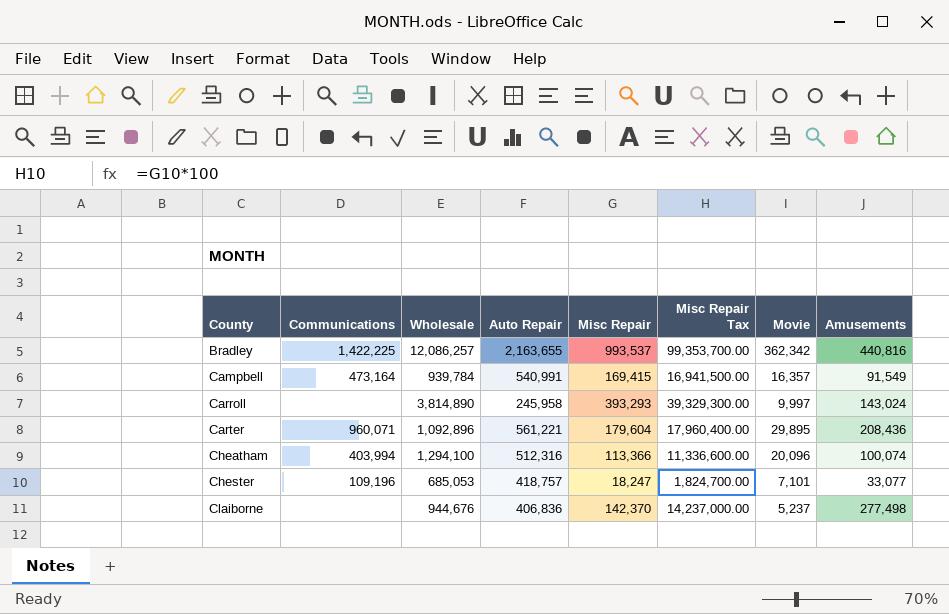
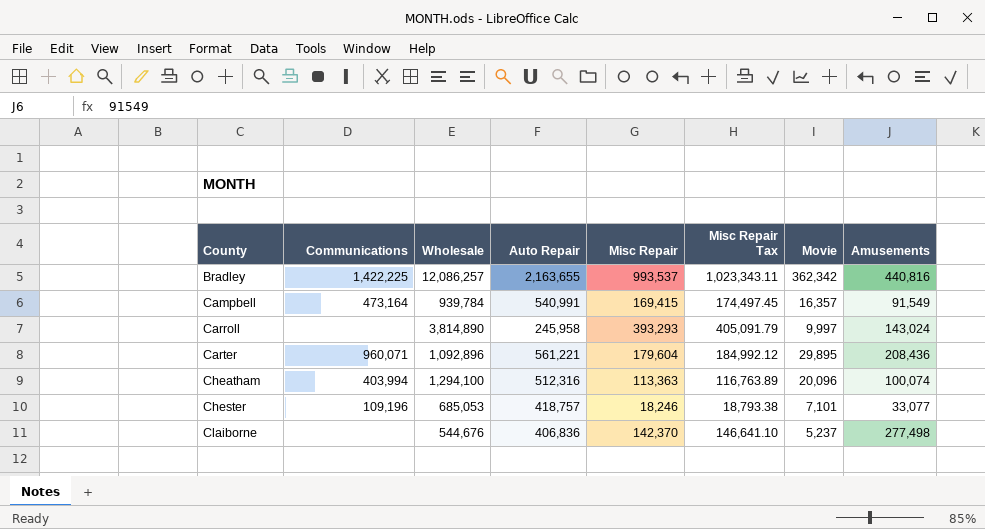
column Misc Repair Tax | formula: [Misc Repair] * 100 -> [Misc Repair] * 1.03
Cheatham | Misc Repair: 113,366 -> 113,363
Chester | Misc Repair: 18,247 -> 18,246
Claiborne | Wholesale: 944,676 -> 544,676

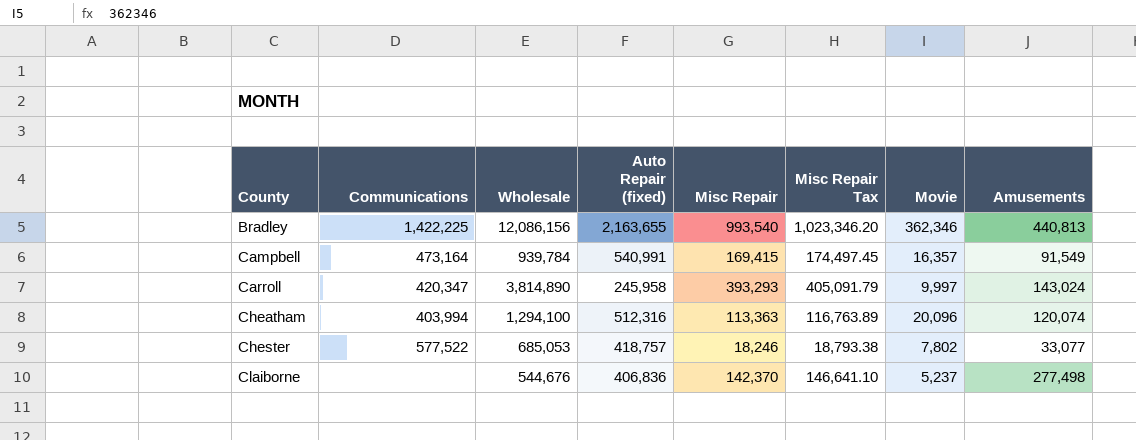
column name: Auto Repair -> Auto Repair (fixed)
row Carter: 960,071 | 1,092,896 | 561,221 | 179,604 | 184,992.12 | 29,895 | 208,436 -> none
Bradley | Wholesale: 12,086,257 -> 12,086,156
Bradley | Misc Repair: 993,537 -> 993,540
Bradley | Misc Repair Tax: 1,023,343.11 -> 1,023,346.20
Bradley | Movie: 362,342 -> 362,346
Bradley | Amusements: 440,816 -> 440,813
Carroll | Communications: none -> 420,347
Cheatham | Amusements: 100,074 -> 120,074
Chester | Communications: 109,196 -> 577,522
Chester | Movie: 7,101 -> 7,802

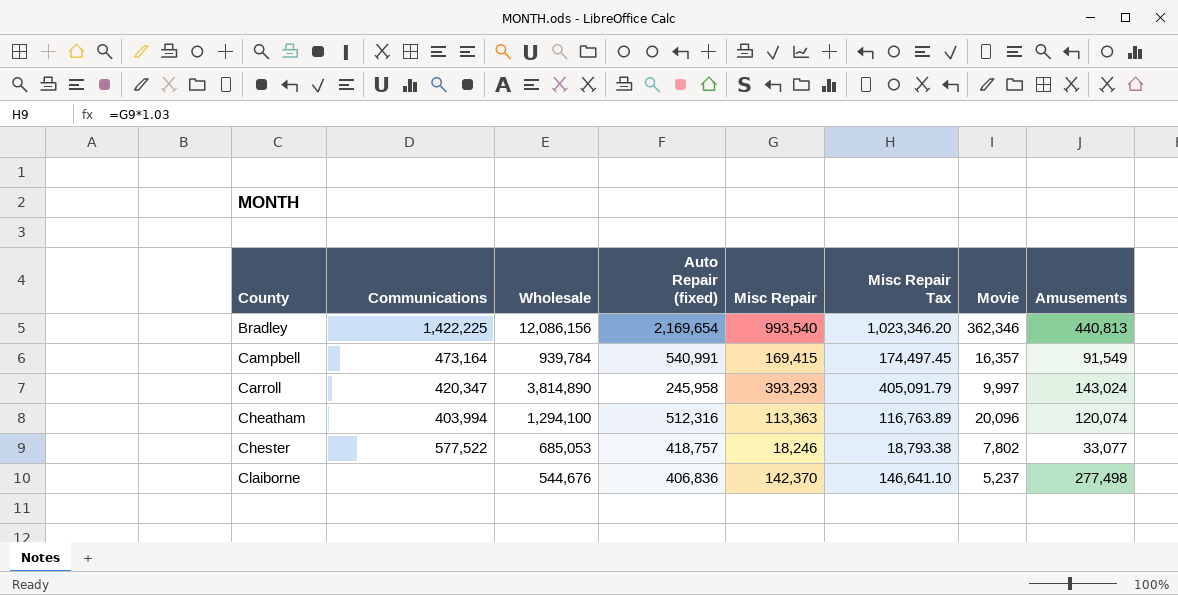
Bradley | Auto Repair (fixed): 2,163,655 -> 2,169,654

